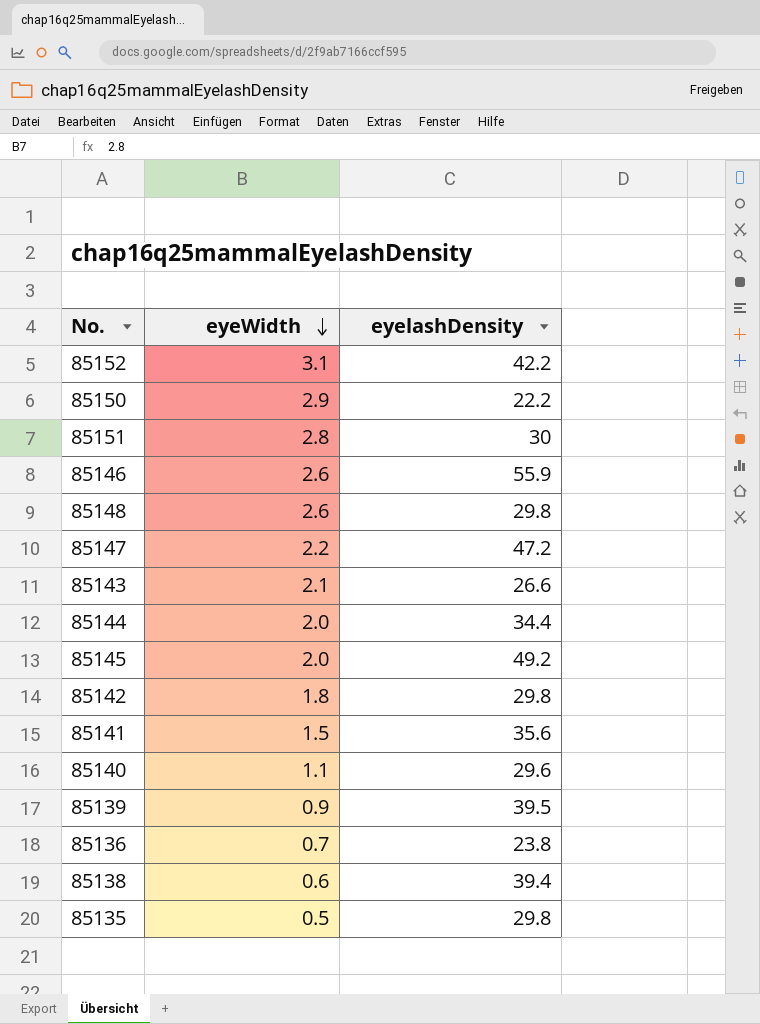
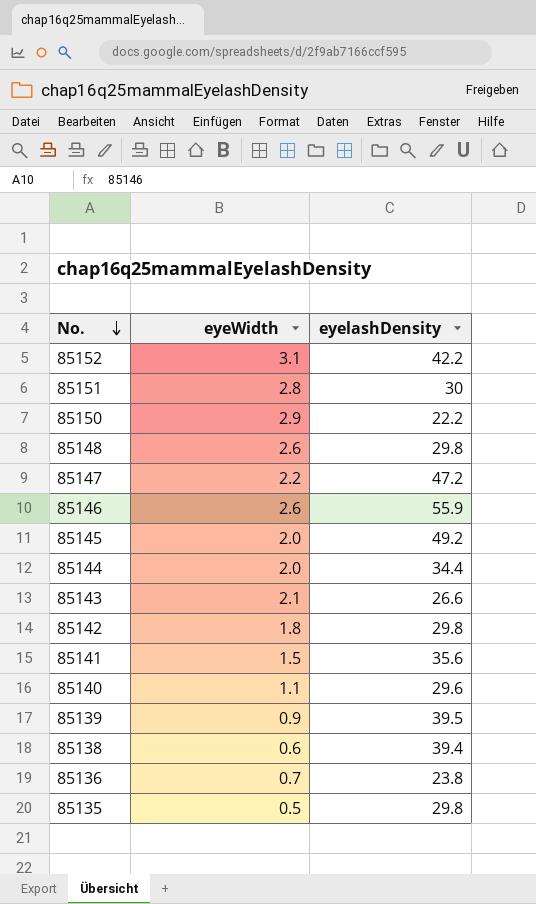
row order: eyeWidth descending -> No. descending

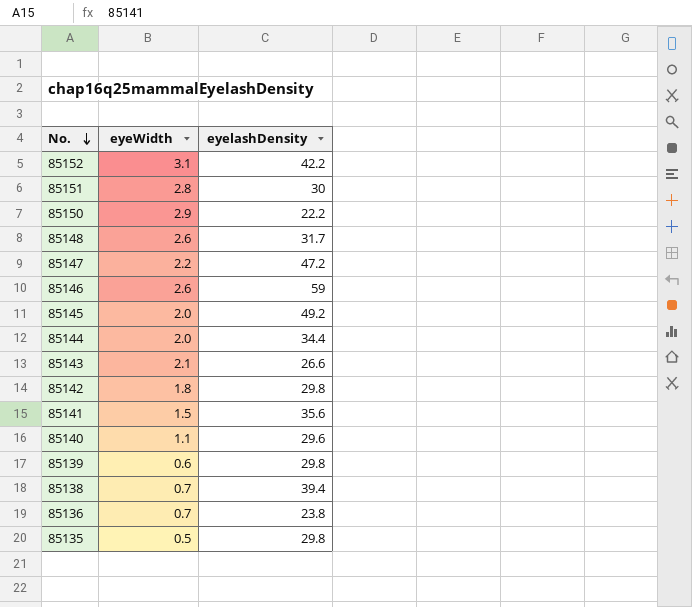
85148 | eyelashDensity: 29.8 -> 31.7
85146 | eyelashDensity: 55.9 -> 59
85139 | eyeWidth: 0.9 -> 0.6
85139 | eyelashDensity: 39.5 -> 29.8
85138 | eyeWidth: 0.6 -> 0.7

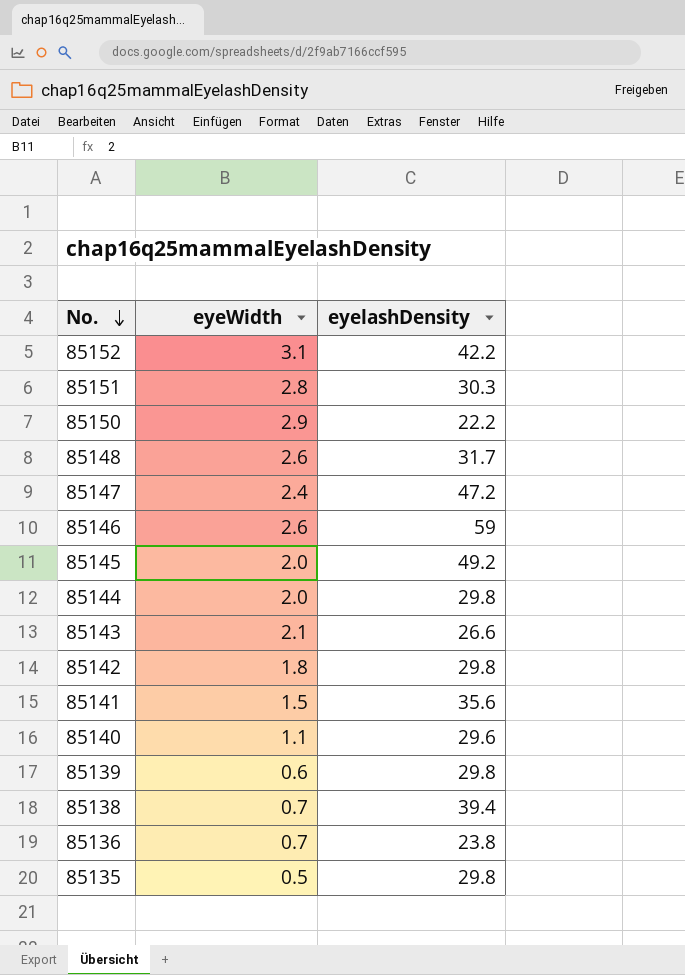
85151 | eyelashDensity: 30 -> 30.3
85147 | eyeWidth: 2.2 -> 2.4
85144 | eyelashDensity: 34.4 -> 29.8

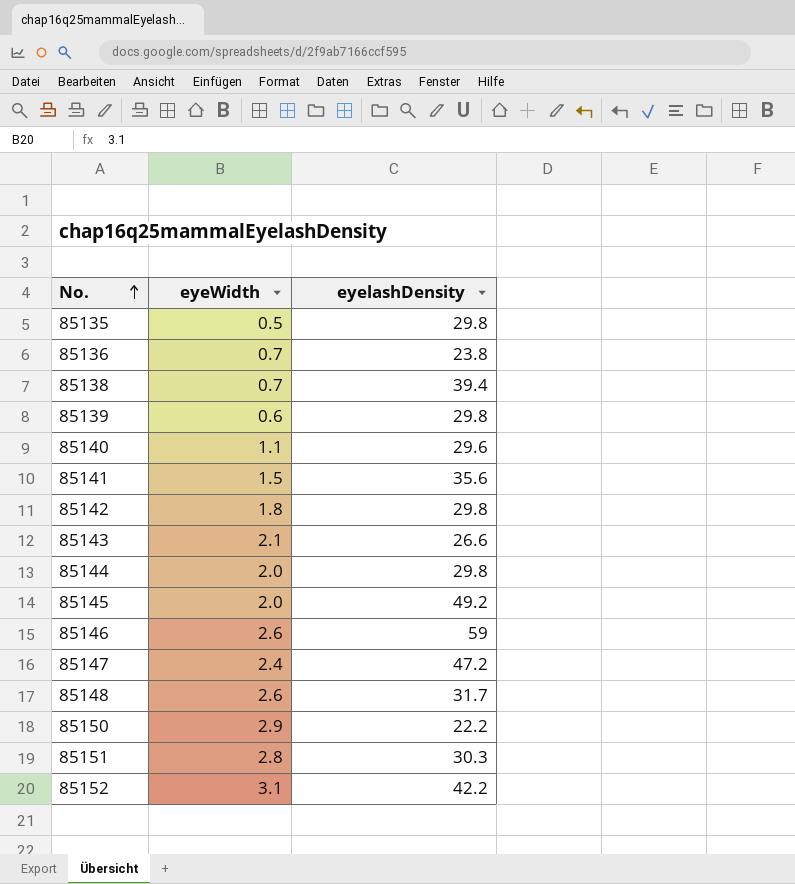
row order: No. descending -> No. ascending

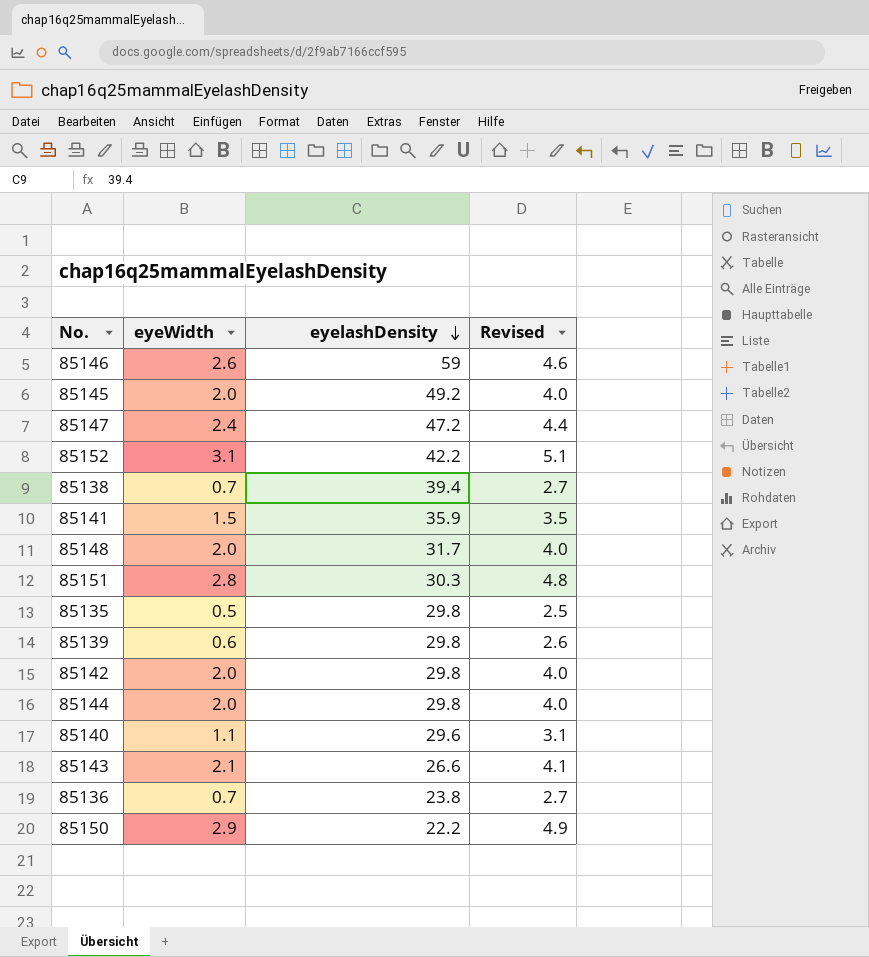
row order: No. ascending -> eyelashDensity descending
column Revised | formula: none -> [eyeWidth] + 2
85141 | eyelashDensity: 35.6 -> 35.9
85148 | eyeWidth: 2.6 -> 2.0
85142 | eyeWidth: 1.8 -> 2.0

